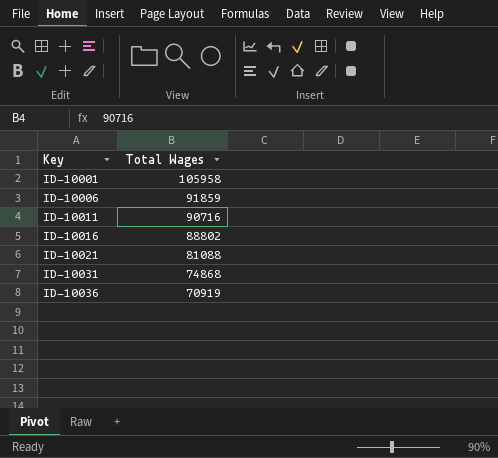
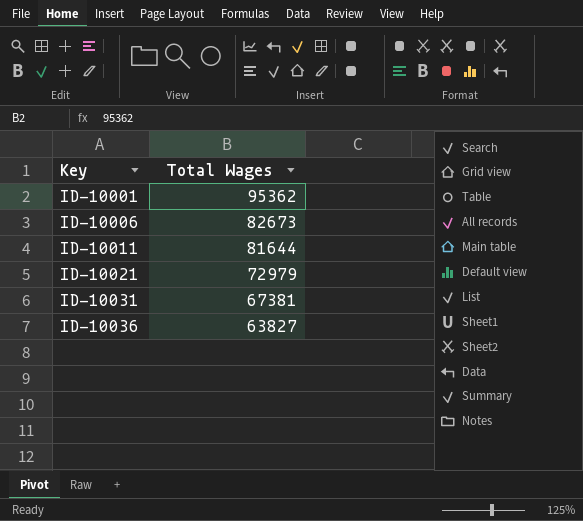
row ID-10016: 88802 -> none
ID-10001 | Total Wages: 105958 -> 95362
ID-10006 | Total Wages: 91859 -> 82673
ID-10011 | Total Wages: 90716 -> 81644
ID-10021 | Total Wages: 81088 -> 72979
ID-10031 | Total Wages: 74868 -> 67381
ID-10036 | Total Wages: 70919 -> 63827

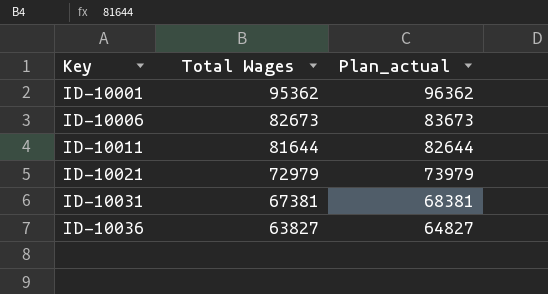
column Plan_actual | formula: none -> [Total Wages] + 1000

